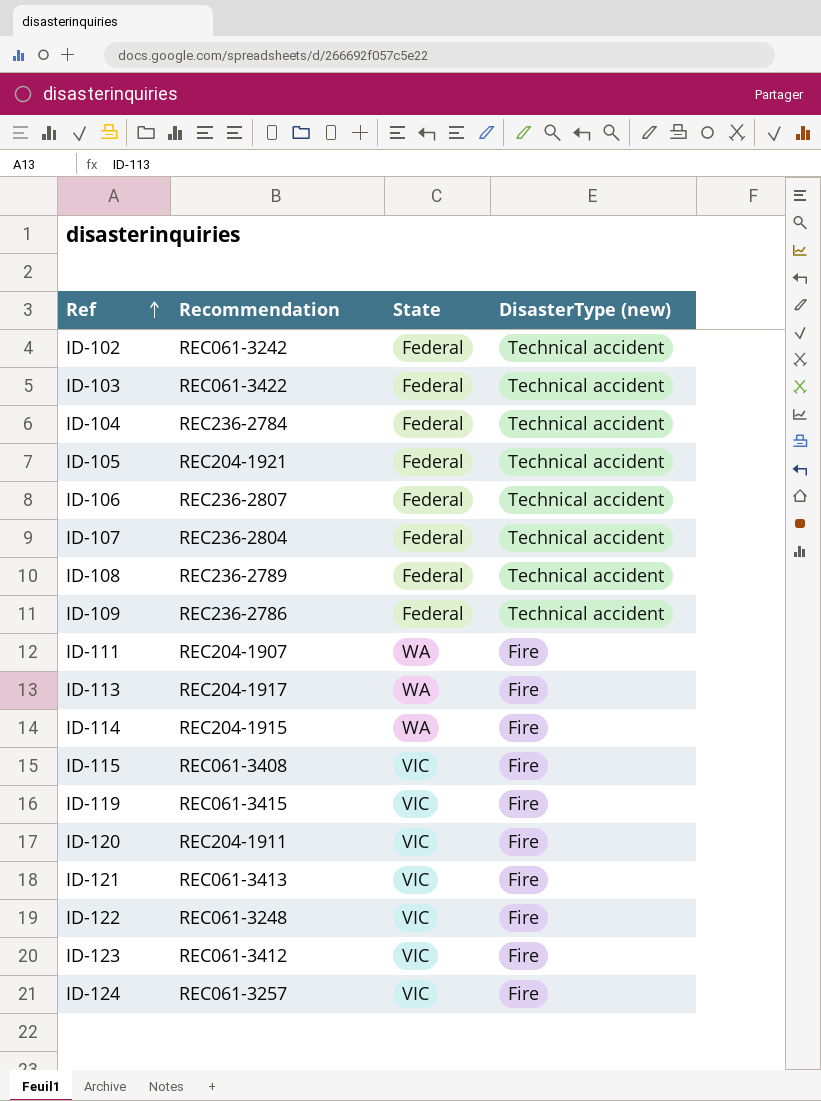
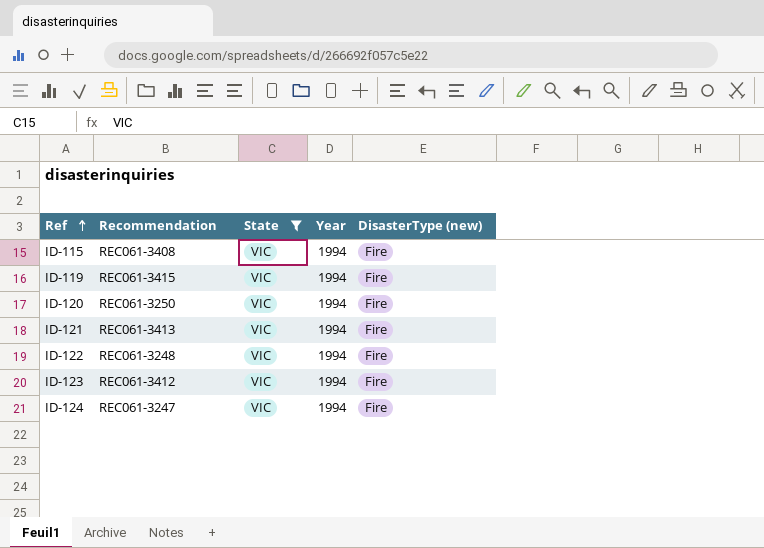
filter: none -> State = VIC
column Year | position: none -> 4
ID-120 | Recommendation: REC204-1911 -> REC061-3250
ID-124 | Recommendation: REC061-3257 -> REC061-3247

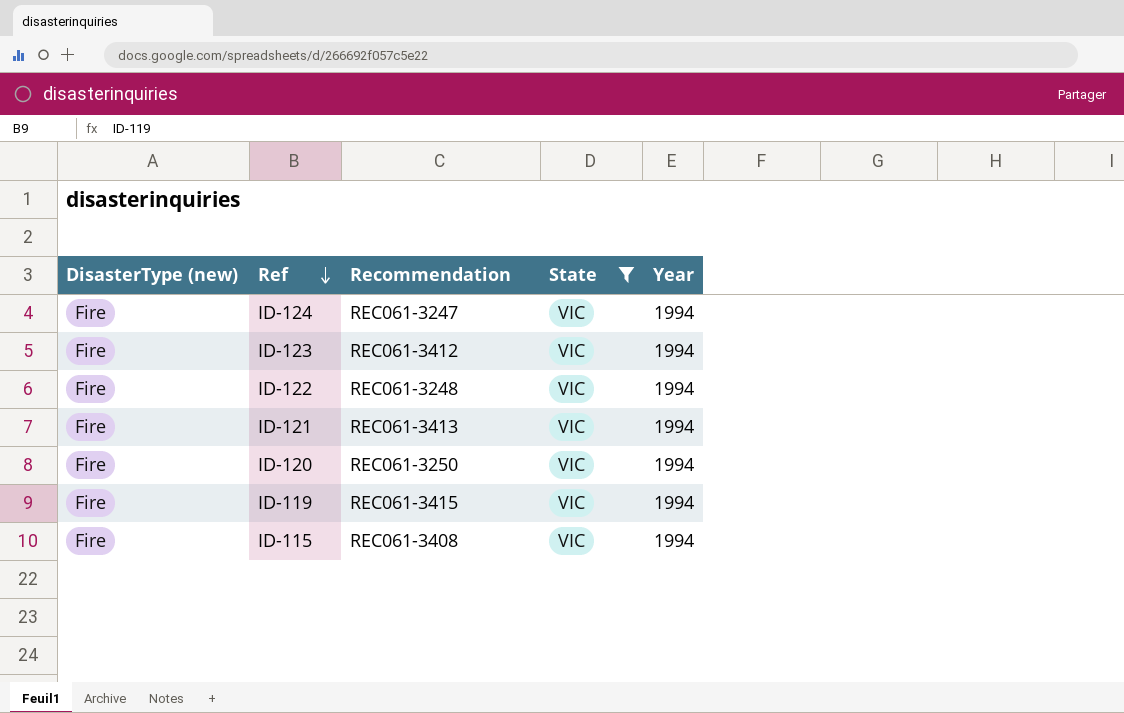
row order: Ref ascending -> Ref descending
column DisasterType (new) | position: 5 -> 1

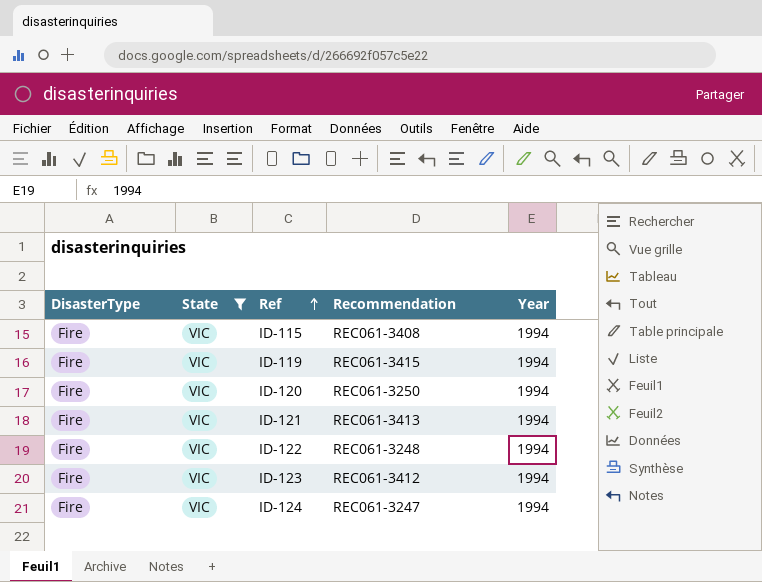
row order: Ref descending -> Ref ascending
column name: DisasterType (new) -> DisasterType
column State | position: 4 -> 2

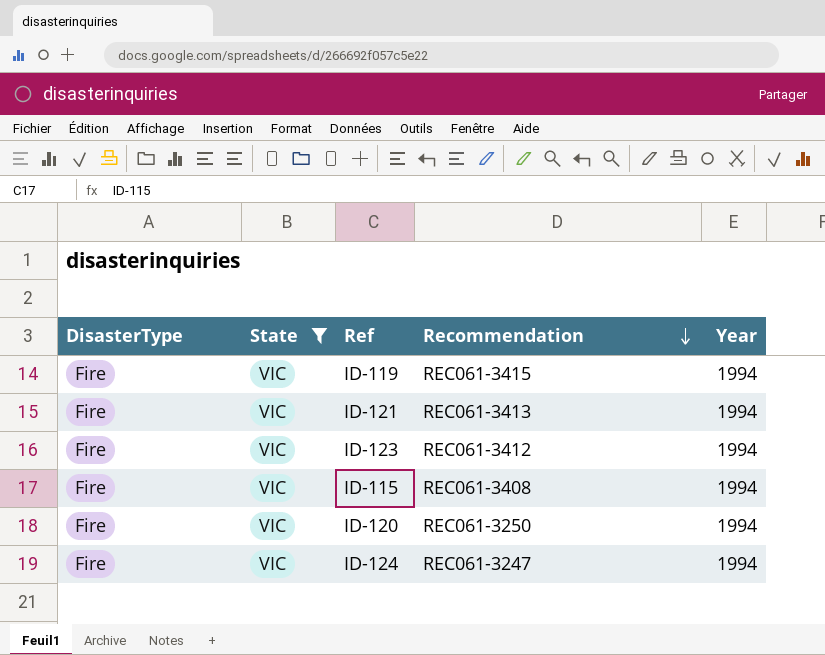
row order: Ref ascending -> Recommendation descending
row ID-122: Fire | VIC | REC061-3248 | 1994 -> none

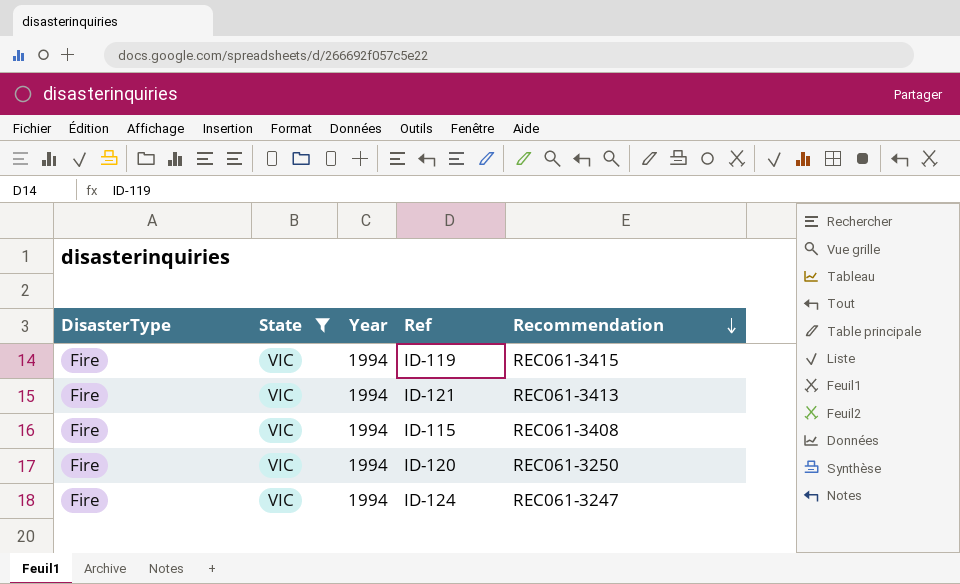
column Year | position: 5 -> 3
row ID-123: Fire | VIC | REC061-3412 | 1994 -> none

